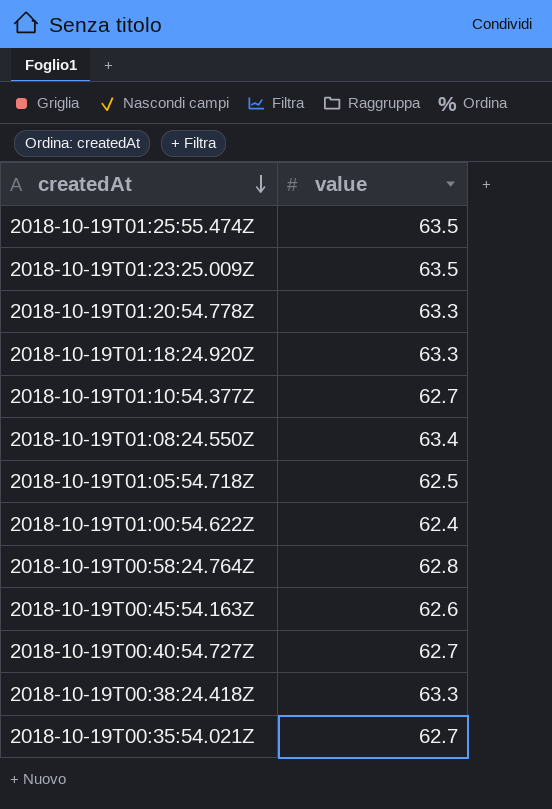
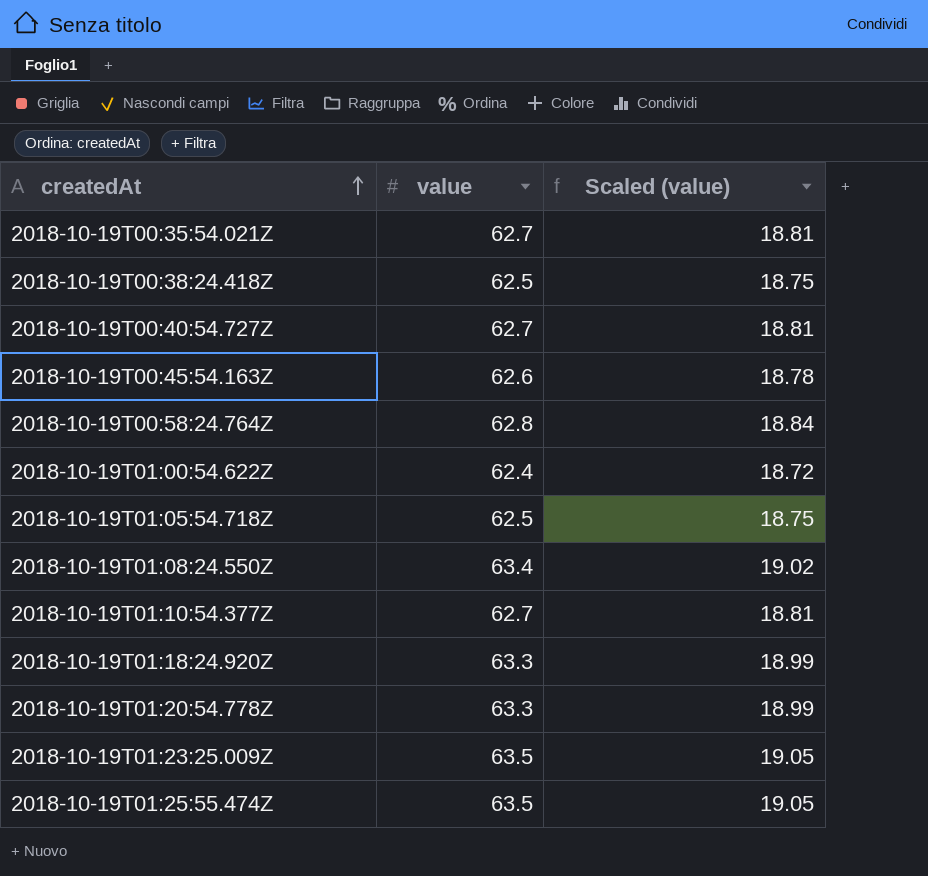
row order: createdAt descending -> createdAt ascending
column Scaled (value) | formula: none -> [value] * 0.3
2018-10-19T00:38:24.418Z | value: 63.3 -> 62.5

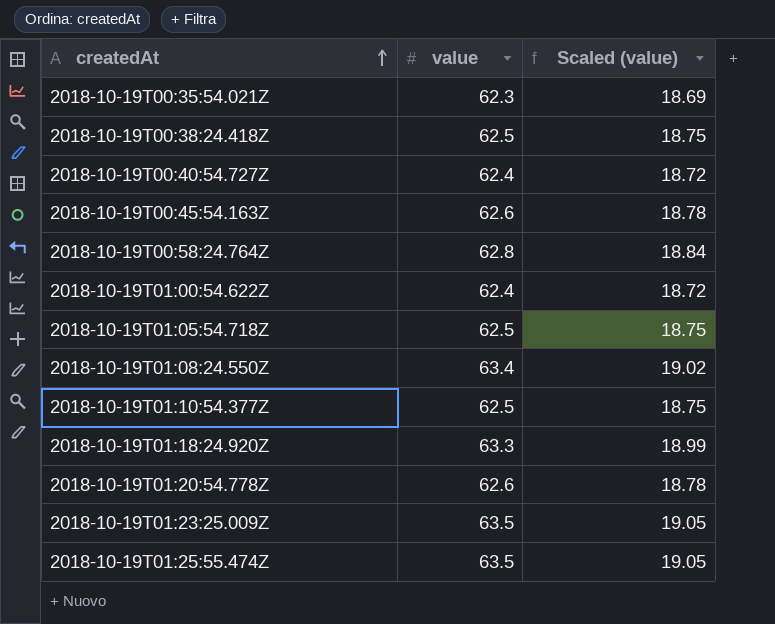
2018-10-19T00:35:54.021Z | value: 62.7 -> 62.3
2018-10-19T00:35:54.021Z | Scaled (value): 18.81 -> 18.69
2018-10-19T00:40:54.727Z | value: 62.7 -> 62.4
2018-10-19T00:40:54.727Z | Scaled (value): 18.81 -> 18.72
2018-10-19T01:10:54.377Z | value: 62.7 -> 62.5
2018-10-19T01:10:54.377Z | Scaled (value): 18.81 -> 18.75
2018-10-19T01:20:54.778Z | value: 63.3 -> 62.6
2018-10-19T01:20:54.778Z | Scaled (value): 18.99 -> 18.78

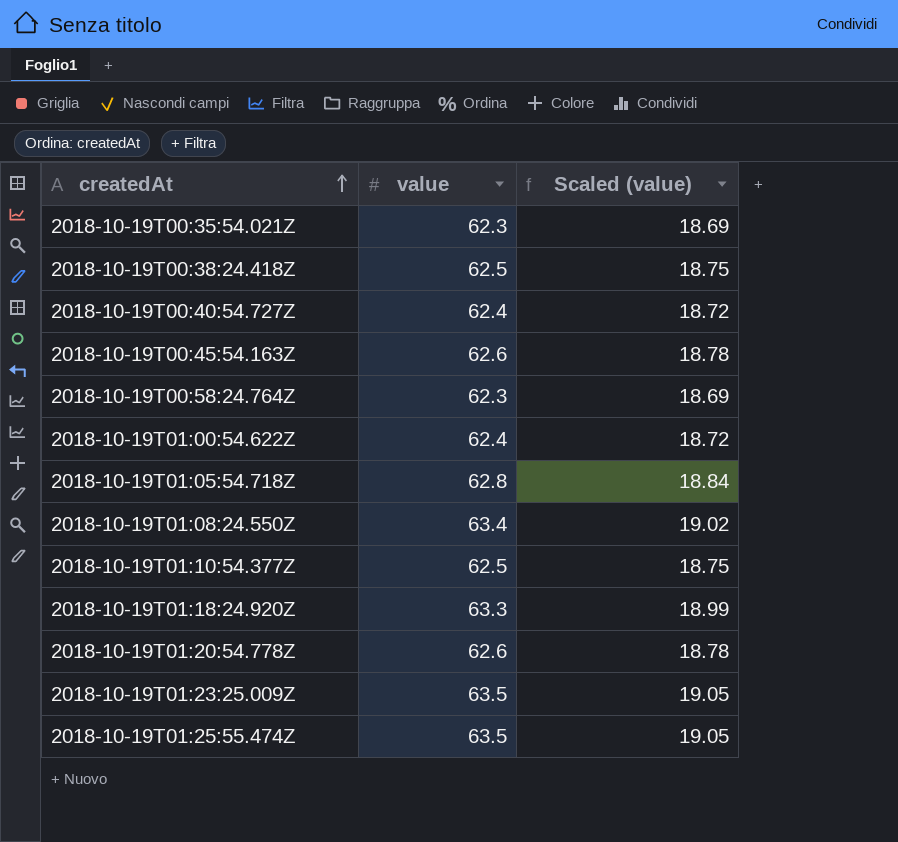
2018-10-19T00:58:24.764Z | value: 62.8 -> 62.3
2018-10-19T00:58:24.764Z | Scaled (value): 18.84 -> 18.69
2018-10-19T01:05:54.718Z | value: 62.5 -> 62.8
2018-10-19T01:05:54.718Z | Scaled (value): 18.75 -> 18.84

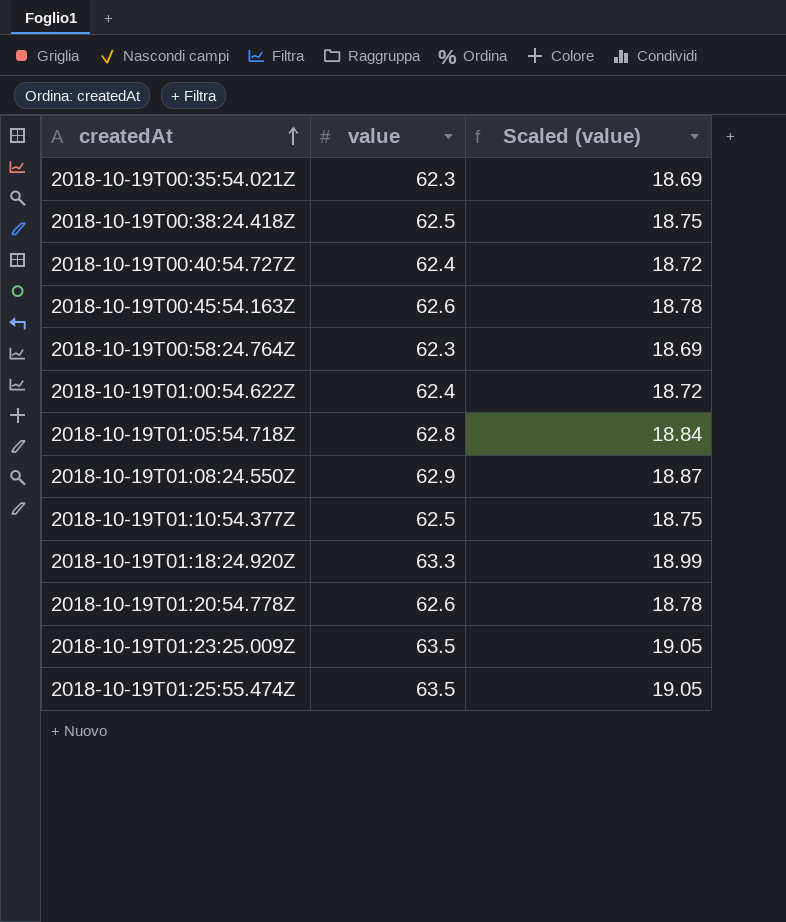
2018-10-19T01:08:24.550Z | value: 63.4 -> 62.9
2018-10-19T01:08:24.550Z | Scaled (value): 19.02 -> 18.87

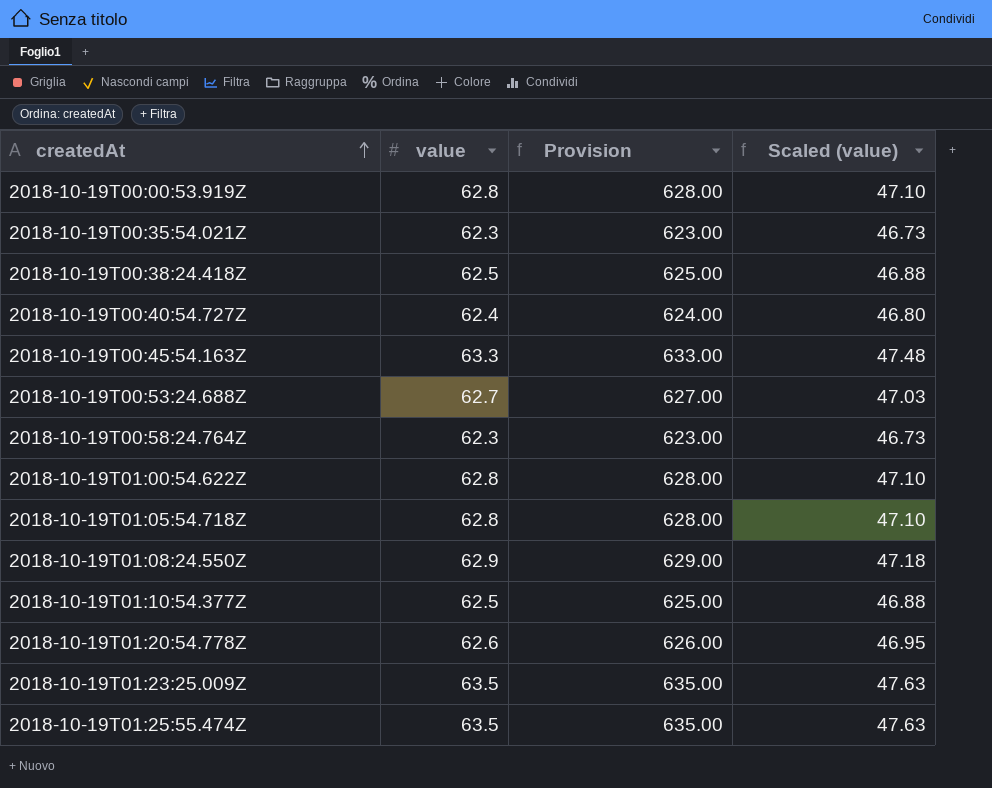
column Provision | formula: none -> [value] * 10
column Scaled (value) | formula: [value] * 0.3 -> [value] * 0.75
row 2018-10-19T01:18:24.920Z: 63.3 | 18.99 -> none
row 2018-10-19T00:00:53.919Z: none -> 62.8 | 628.00 | 47.10
2018-10-19T00:45:54.163Z | value: 62.6 -> 63.3
row 2018-10-19T00:53:24.688Z: none -> 62.7 | 627.00 | 47.03
2018-10-19T01:00:54.622Z | value: 62.4 -> 62.8

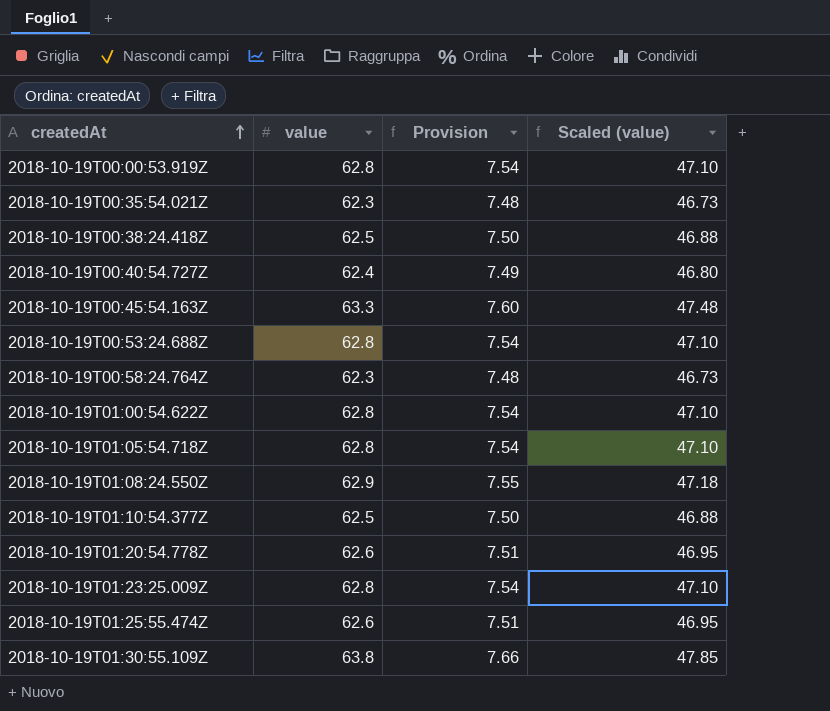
column Provision | formula: [value] * 10 -> [value] * 0.12
2018-10-19T00:53:24.688Z | value: 62.7 -> 62.8
2018-10-19T00:53:24.688Z | Scaled (value): 47.03 -> 47.10
2018-10-19T01:23:25.009Z | value: 63.5 -> 62.8
2018-10-19T01:23:25.009Z | Scaled (value): 47.63 -> 47.10
2018-10-19T01:25:55.474Z | value: 63.5 -> 62.6
2018-10-19T01:25:55.474Z | Scaled (value): 47.63 -> 46.95
row 2018-10-19T01:30:55.109Z: none -> 63.8 | 7.66 | 47.85

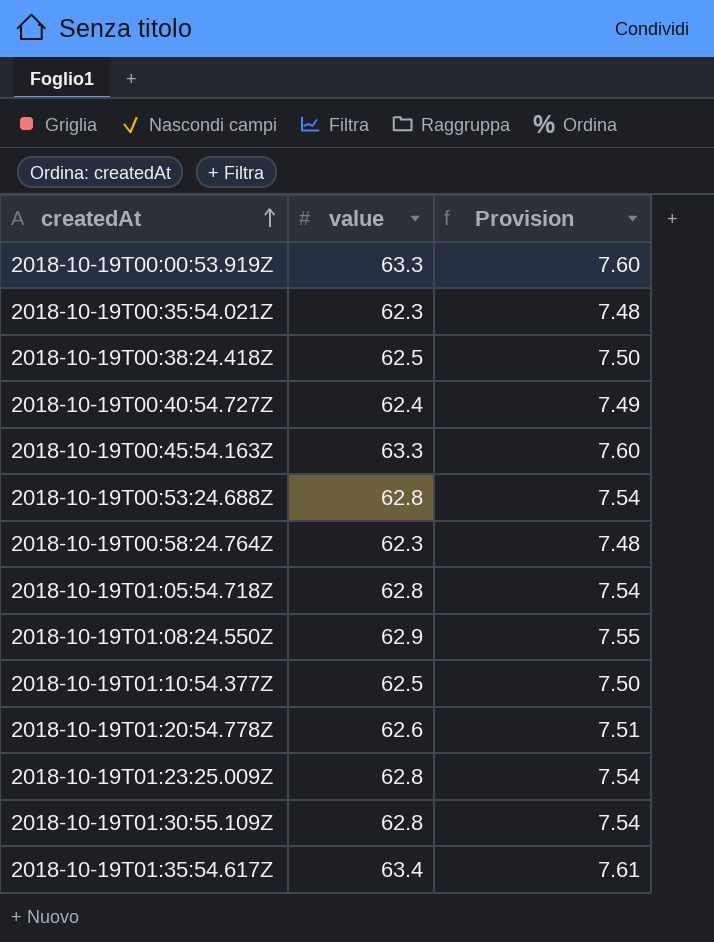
column Scaled (value) | formula: [value] * 0.75 -> none
row 2018-10-19T01:00:54.622Z: 62.8 | 7.54 | 47.10 -> none
row 2018-10-19T01:25:55.474Z: 62.6 | 7.51 | 46.95 -> none
2018-10-19T00:00:53.919Z | value: 62.8 -> 63.3
2018-10-19T00:00:53.919Z | Provision: 7.54 -> 7.60
2018-10-19T01:30:55.109Z | value: 63.8 -> 62.8
2018-10-19T01:30:55.109Z | Provision: 7.66 -> 7.54
row 2018-10-19T01:35:54.617Z: none -> 63.4 | 7.61

